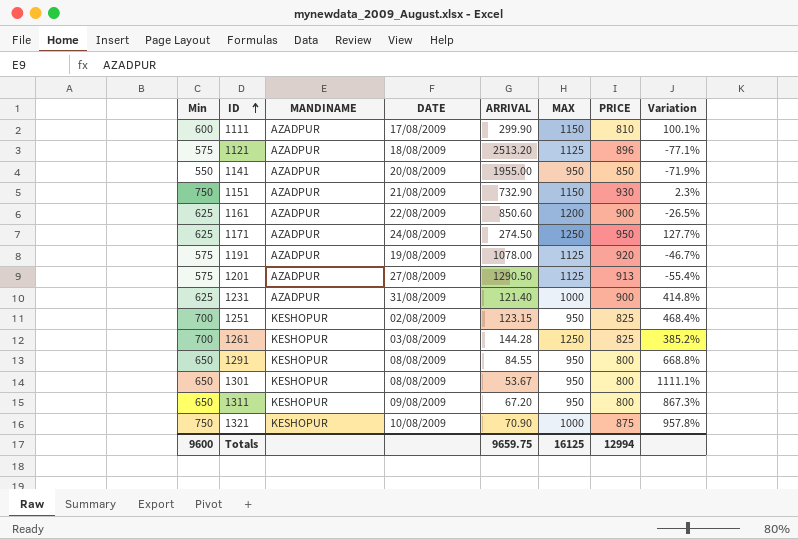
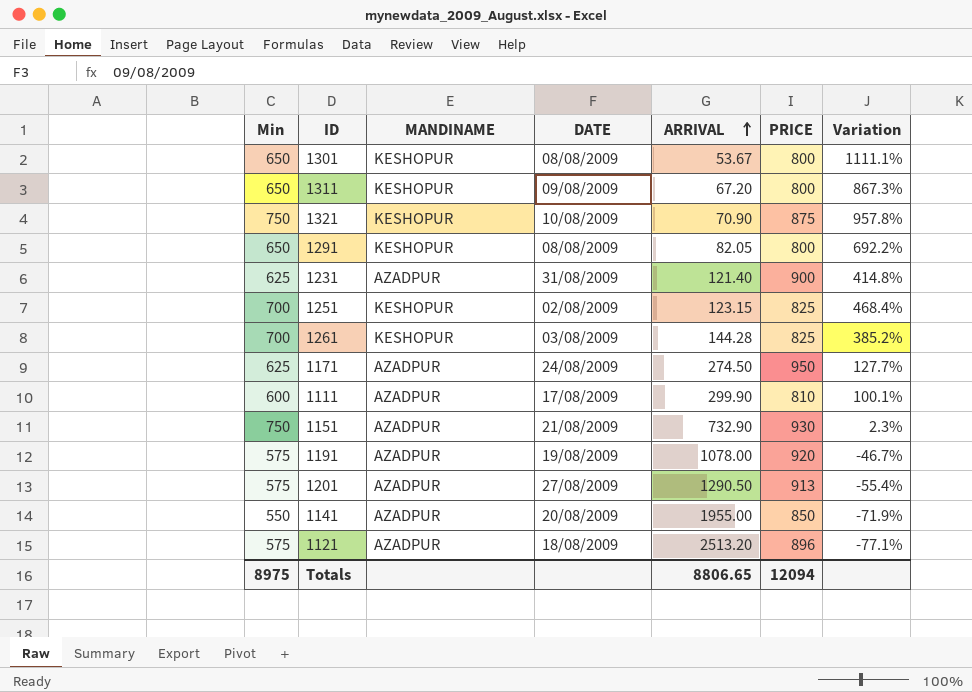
row order: ID ascending -> ARRIVAL ascending
column MAX | position: 6 -> none
row 1161: 625 | AZADPUR | 22/08/2009 | 850.60 | 1200 | 900 | -26.5% -> none
1291 | ARRIVAL: 84.55 -> 82.05
1291 | Variation: 668.8% -> 692.2%
Totals | Min: 9600 -> 8975
Totals | ARRIVAL: 9659.75 -> 8806.65
Totals | PRICE: 12994 -> 12094

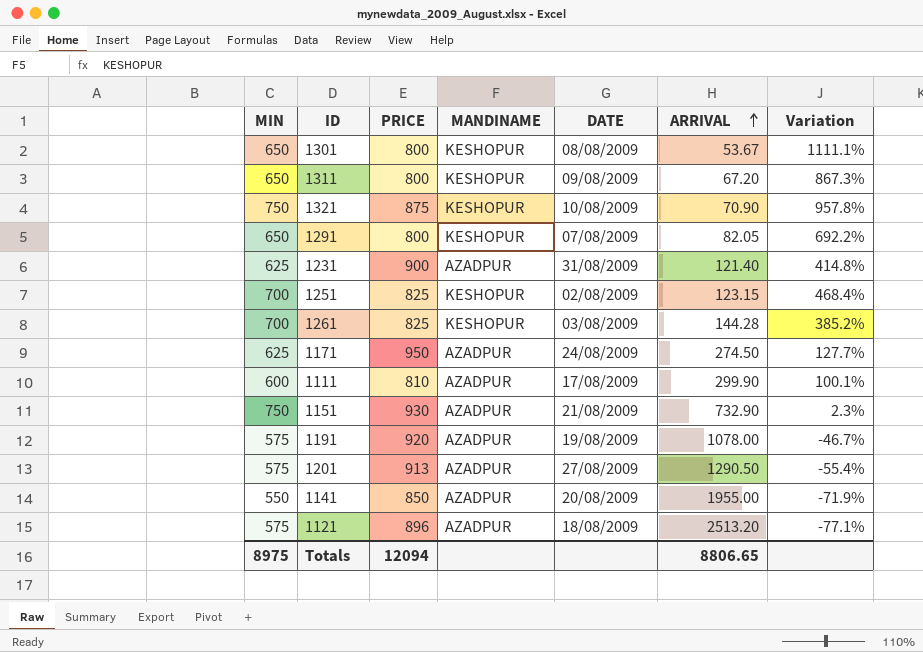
column name: Min -> MIN
column PRICE | position: 6 -> 3
1291 | DATE: 08/08/2009 -> 07/08/2009

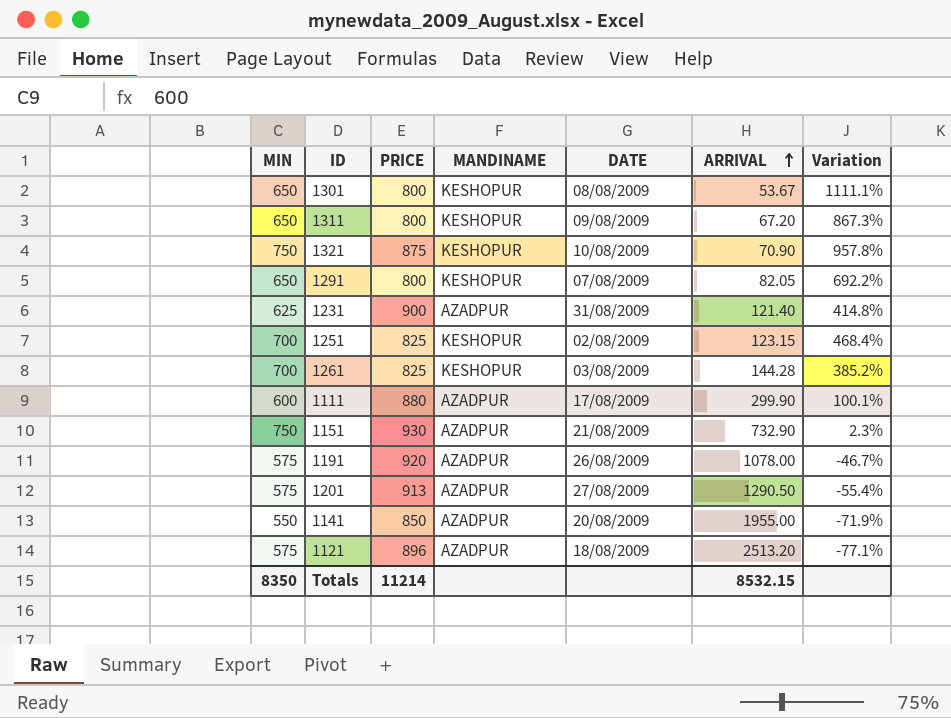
row 1171: 625 | 950 | AZADPUR | 24/08/2009 | 274.50 | 127.7% -> none
1111 | PRICE: 810 -> 880
1191 | DATE: 19/08/2009 -> 26/08/2009
Totals | MIN: 8975 -> 8350
Totals | PRICE: 12094 -> 11214
Totals | ARRIVAL: 8806.65 -> 8532.15

